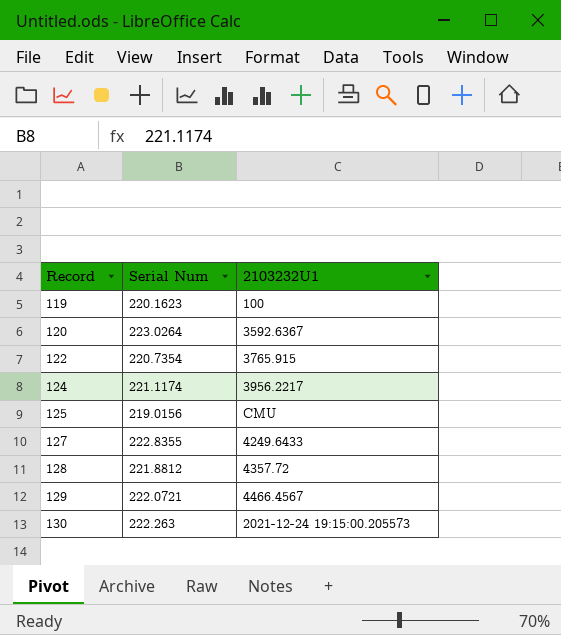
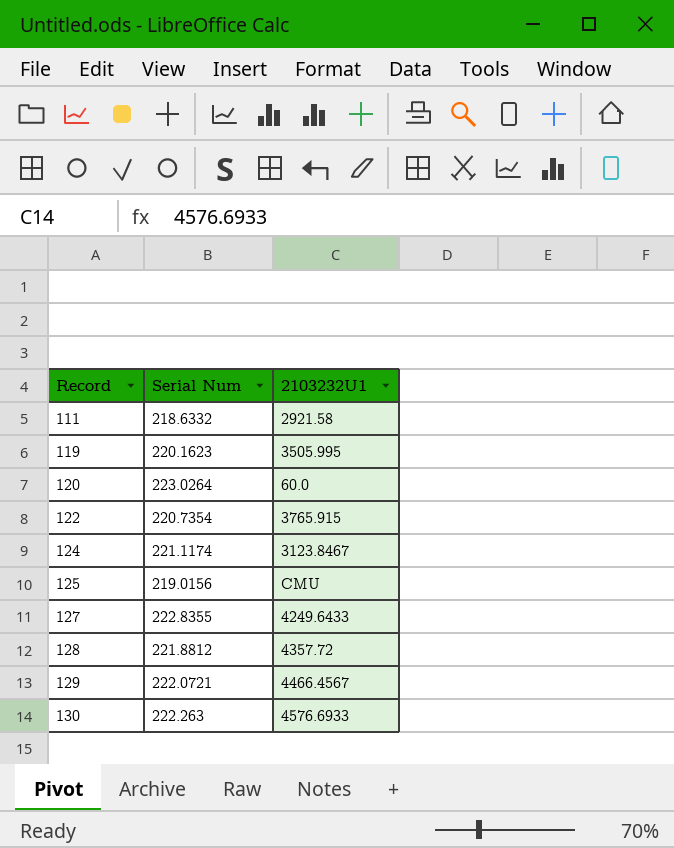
row 111: none -> 218.6332 | 2921.58
119 | 2103232U1: 100 -> 3505.995
120 | 2103232U1: 3592.6367 -> 60.0
124 | 2103232U1: 3956.2217 -> 3123.8467
130 | 2103232U1: 2021-12-24 19:15:00.205573 -> 4576.6933

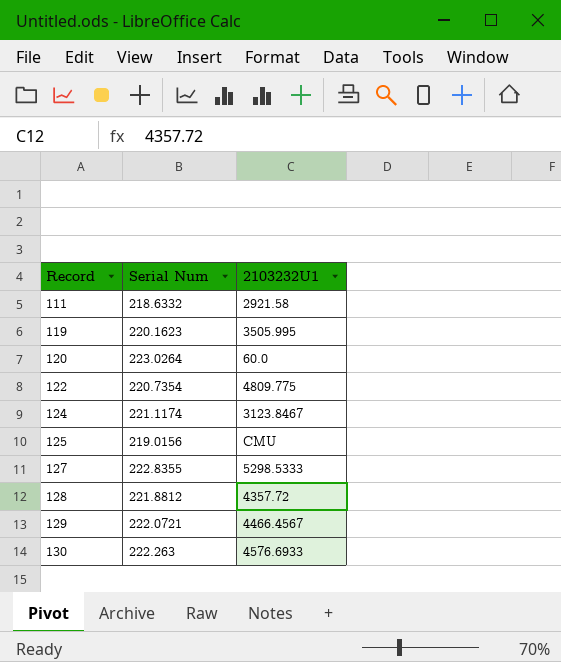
122 | 2103232U1: 3765.915 -> 4809.775
127 | 2103232U1: 4249.6433 -> 5298.5333

